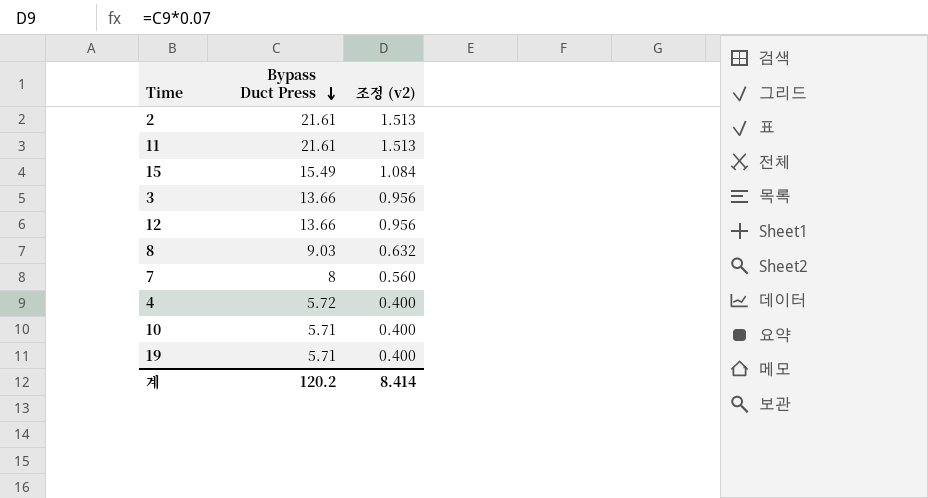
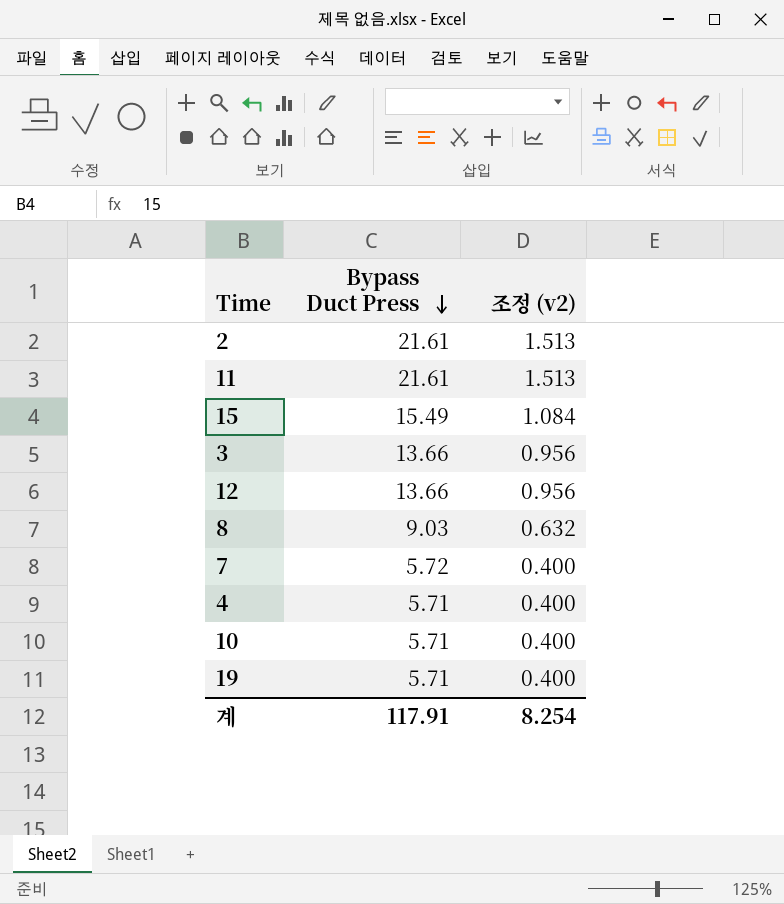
7 | Bypass Duct Press: 8 -> 5.72
7 | 조정 (v2): 0.560 -> 0.400
4 | Bypass Duct Press: 5.72 -> 5.71
계 | Bypass Duct Press: 120.2 -> 117.91
계 | 조정 (v2): 8.414 -> 8.254

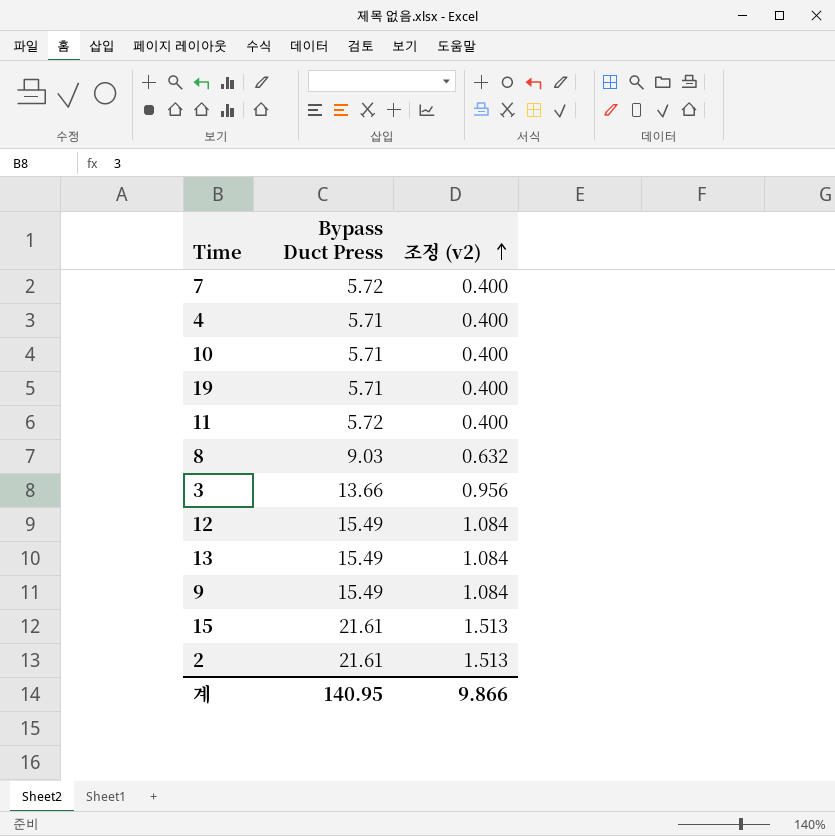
row order: Bypass Duct Press descending -> 조정 (v2) ascending
11 | Bypass Duct Press: 21.61 -> 5.72
11 | 조정 (v2): 1.513 -> 0.400
12 | Bypass Duct Press: 13.66 -> 15.49
12 | 조정 (v2): 0.956 -> 1.084
row 13: none -> 15.49 | 1.084
row 9: none -> 15.49 | 1.084
15 | Bypass Duct Press: 15.49 -> 21.61
15 | 조정 (v2): 1.084 -> 1.513
계 | Bypass Duct Press: 117.91 -> 140.95
계 | 조정 (v2): 8.254 -> 9.866

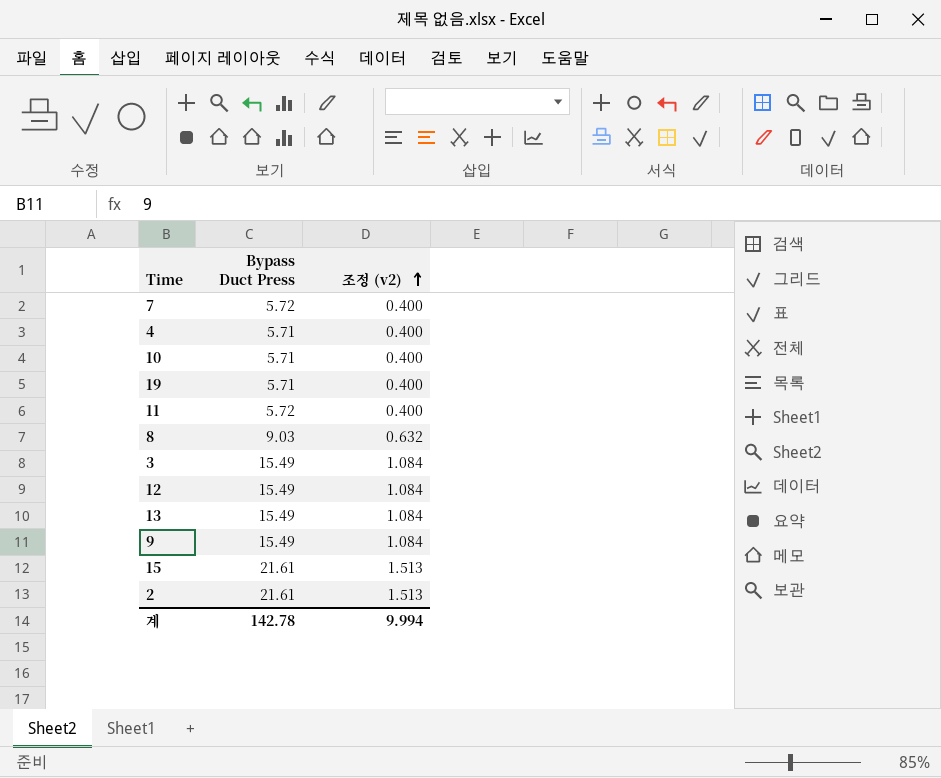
3 | Bypass Duct Press: 13.66 -> 15.49
3 | 조정 (v2): 0.956 -> 1.084
계 | Bypass Duct Press: 140.95 -> 142.78
계 | 조정 (v2): 9.866 -> 9.994

